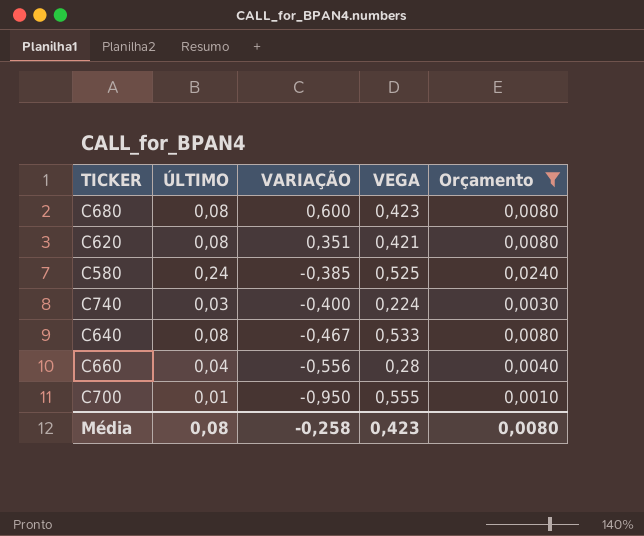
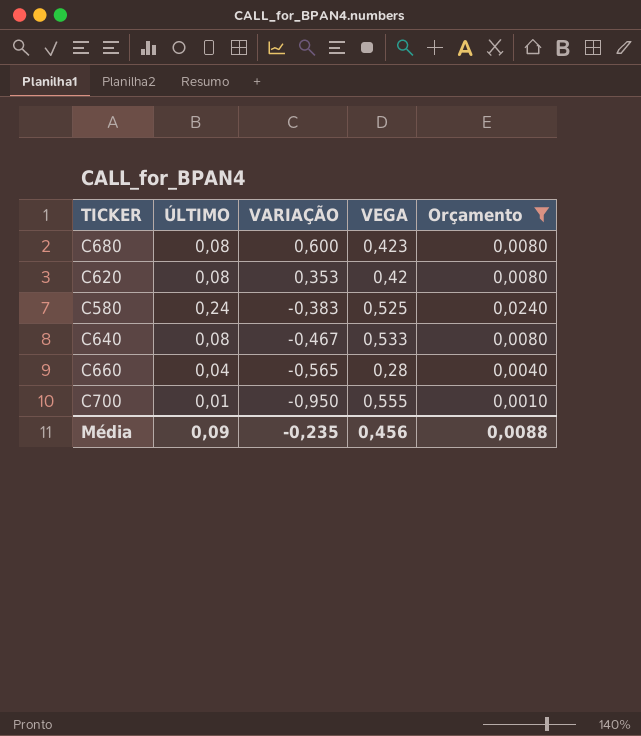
row C740: 0,03 | -0,400 | 0,224 | 0,0030 -> none
C620 | VARIAÇÃO: 0,351 -> 0,353
C620 | VEGA: 0,421 -> 0,42
C580 | VARIAÇÃO: -0,385 -> -0,383
C660 | VARIAÇÃO: -0,556 -> -0,565
Média | ÚLTIMO: 0,08 -> 0,09
Média | VARIAÇÃO: -0,258 -> -0,235
Média | VEGA: 0,423 -> 0,456
Média | Orçamento: 0,0080 -> 0,0088

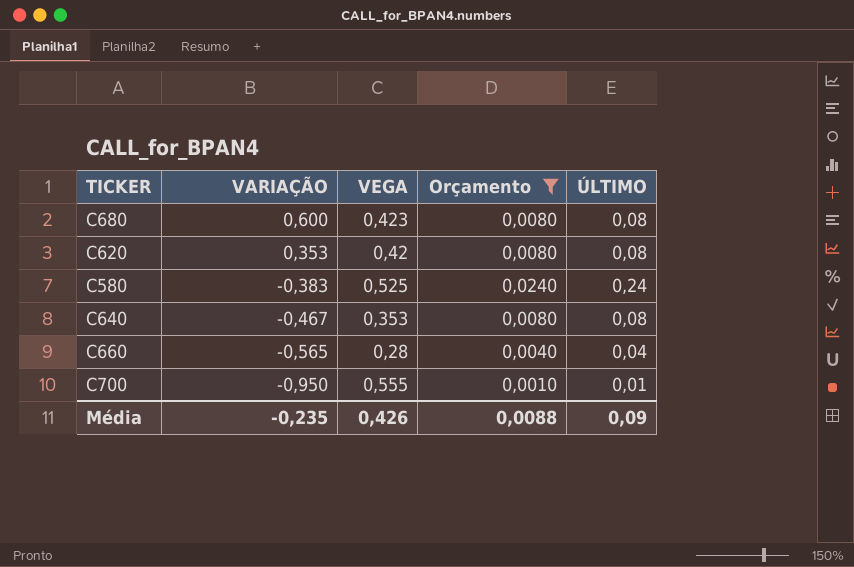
column ÚLTIMO | position: 2 -> 5
C640 | VEGA: 0,533 -> 0,353
Média | VEGA: 0,456 -> 0,426

